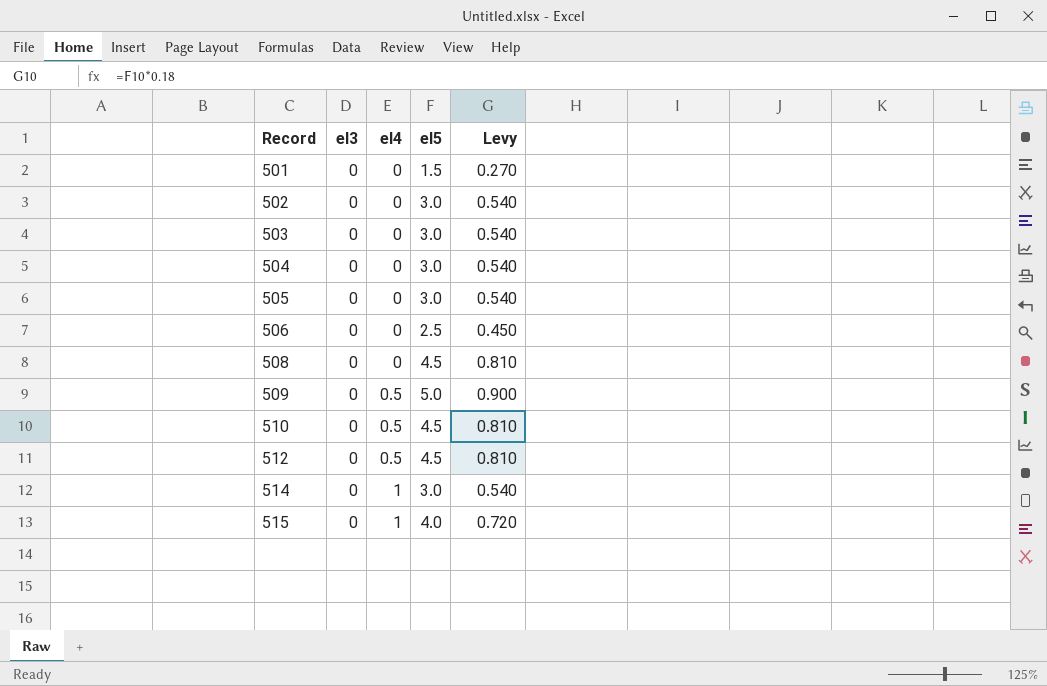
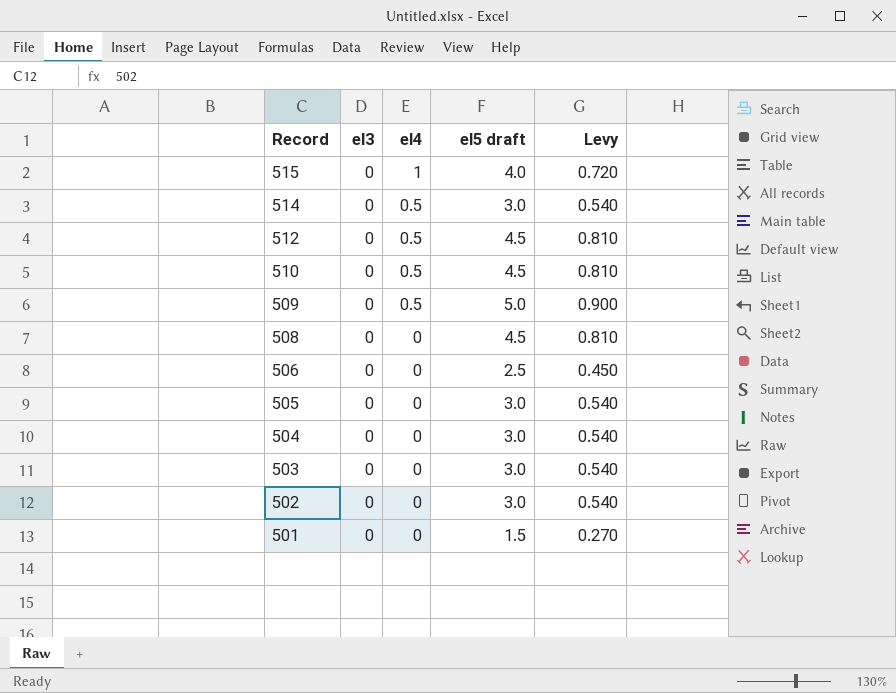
row order: Record ascending -> Record descending
column name: el5 -> el5 draft
514 | el4: 1 -> 0.5

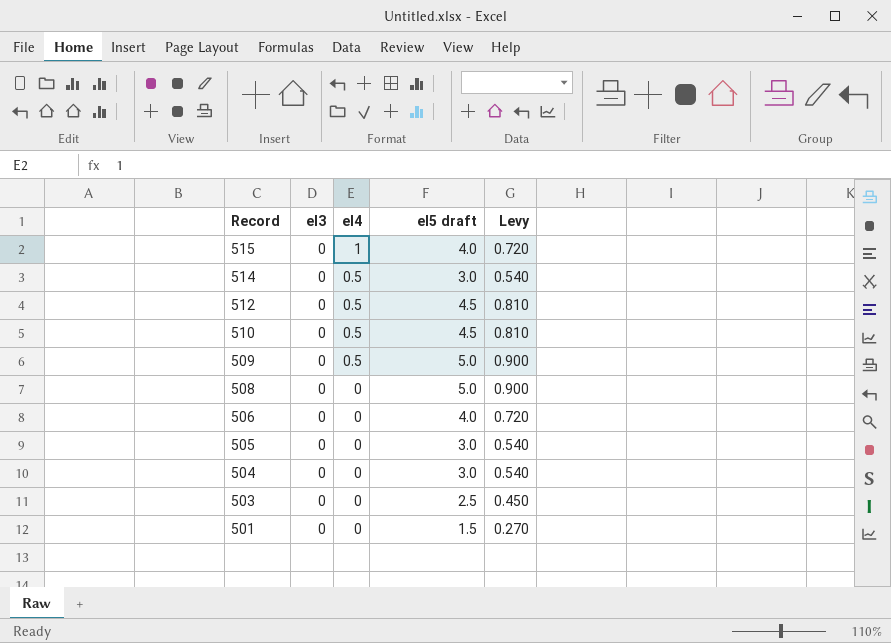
row 502: 0 | 0 | 3.0 | 0.540 -> none
508 | el5 draft: 4.5 -> 5.0
508 | Levy: 0.810 -> 0.900
506 | el5 draft: 2.5 -> 4.0
506 | Levy: 0.450 -> 0.720
503 | el5 draft: 3.0 -> 2.5
503 | Levy: 0.540 -> 0.450

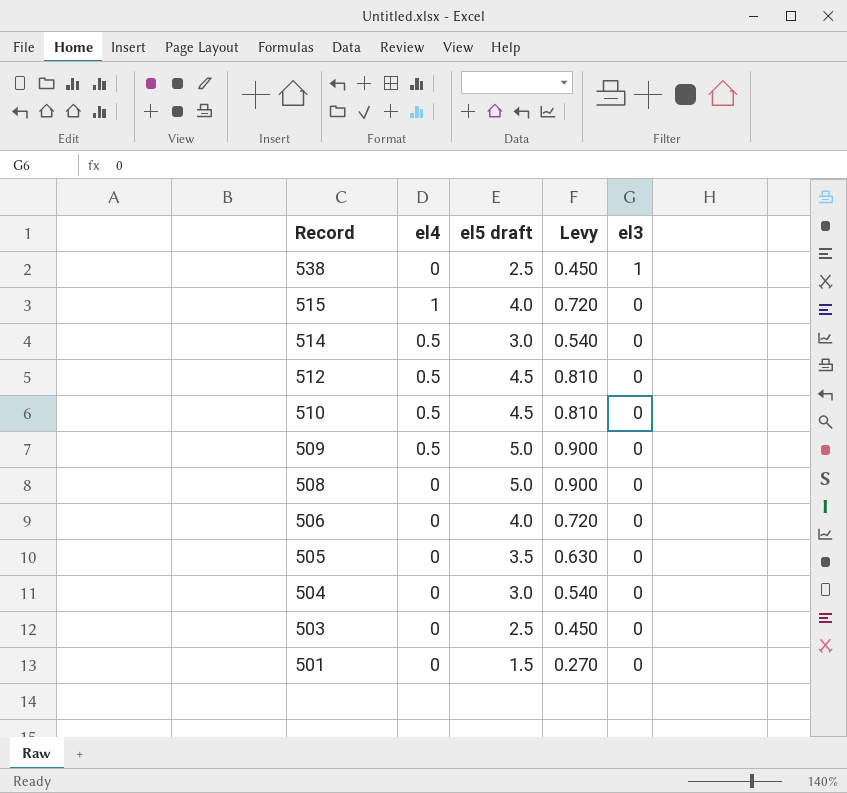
column el3 | position: 2 -> 5
row 538: none -> 0 | 2.5 | 0.450 | 1
505 | el5 draft: 3.0 -> 3.5
505 | Levy: 0.540 -> 0.630

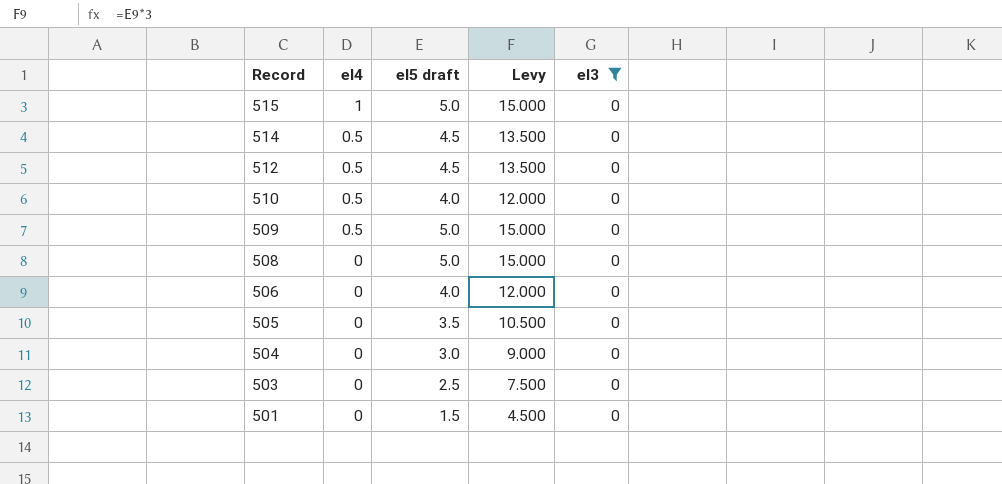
filter: none -> el3 = 0
column Levy | formula: [el5 draft] * 0.18 -> [el5 draft] * 3
515 | el5 draft: 4.0 -> 5.0
514 | el5 draft: 3.0 -> 4.5
510 | el5 draft: 4.5 -> 4.0

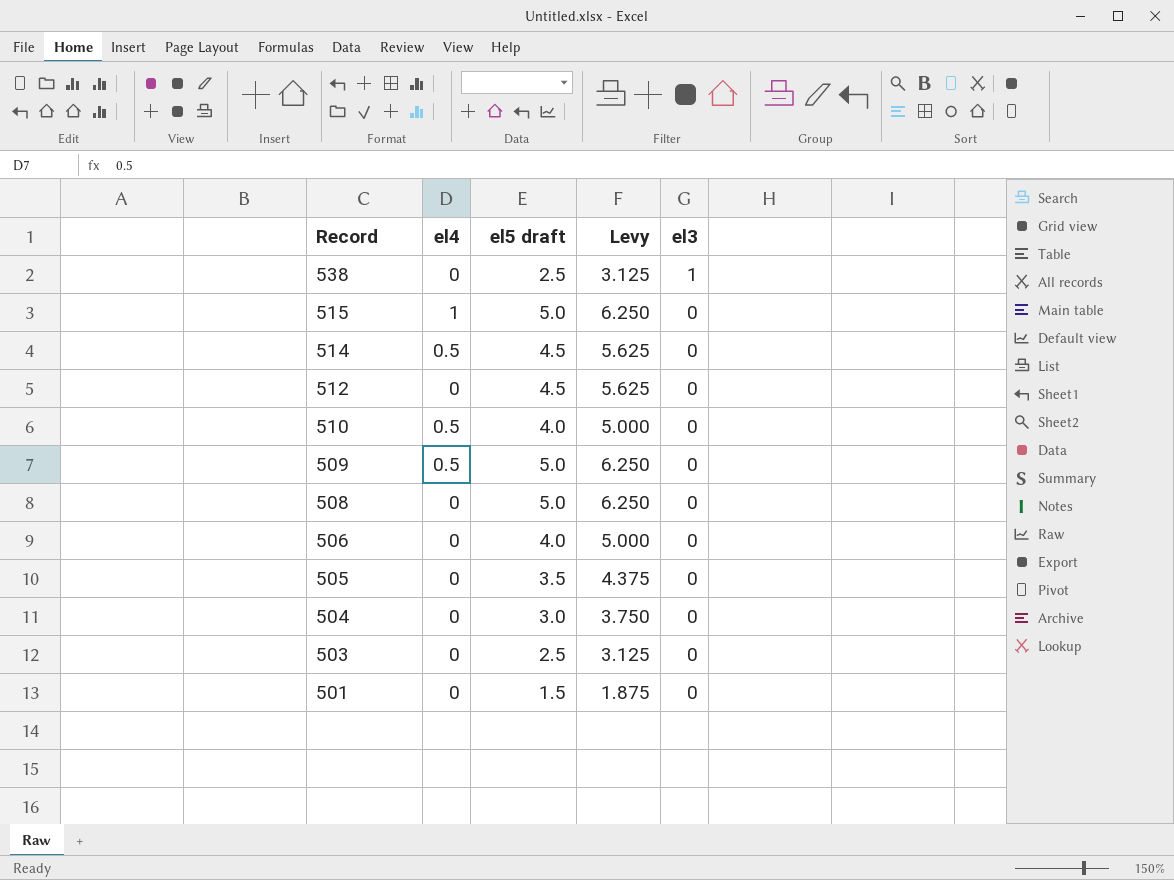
filter: el3 = 0 -> none
column Levy | formula: [el5 draft] * 3 -> [el5 draft] * 1.25
512 | el4: 0.5 -> 0

